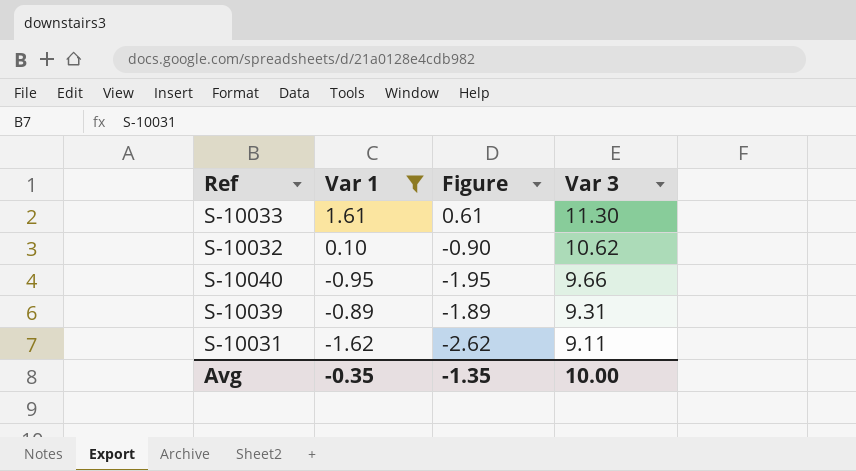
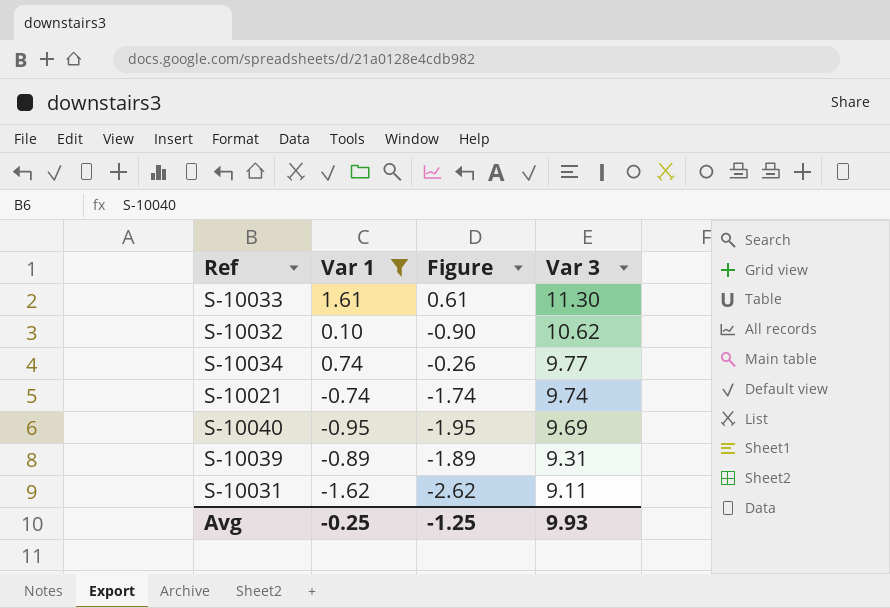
row S-10034: none -> 0.74 | -0.26 | 9.77
row S-10021: none -> -0.74 | -1.74 | 9.74
S-10040 | Var 3: 9.66 -> 9.69
Avg | Var 1: -0.35 -> -0.25
Avg | Figure: -1.35 -> -1.25
Avg | Var 3: 10.00 -> 9.93

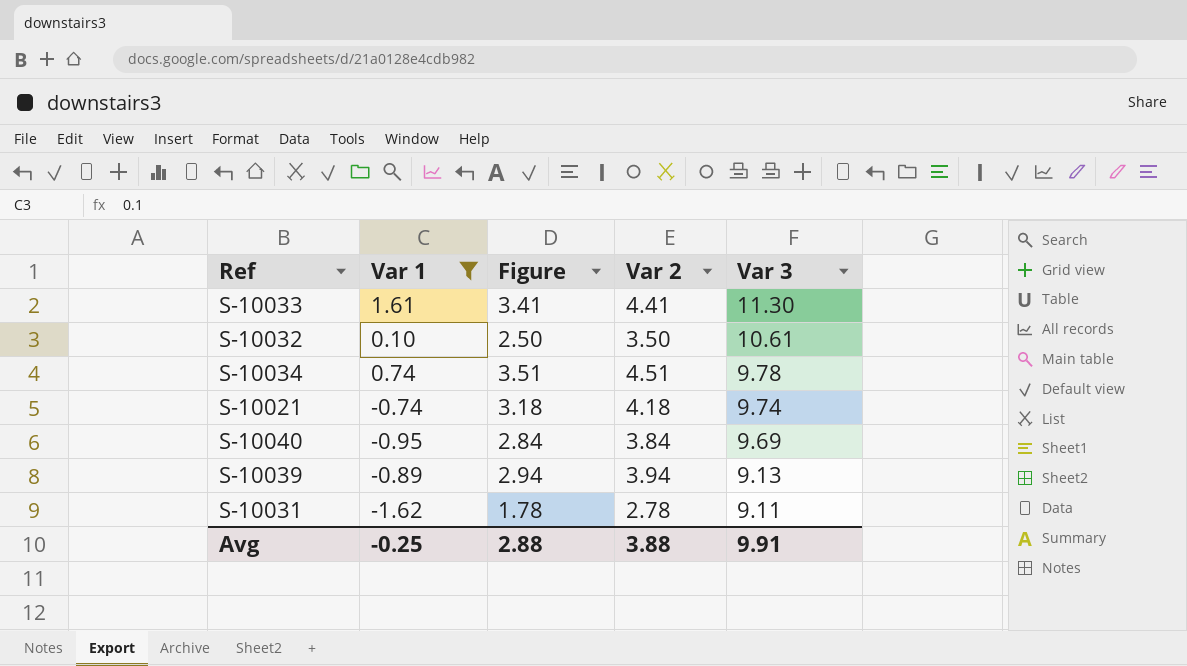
column Figure | formula: [Var 1] - 1 -> [Var 2] - 1
column Var 2 | position: none -> 4
S-10032 | Var 3: 10.62 -> 10.61
S-10034 | Var 3: 9.77 -> 9.78
S-10039 | Var 3: 9.31 -> 9.13
Avg | Figure: -1.25 -> 2.88
Avg | Var 3: 9.93 -> 9.91

